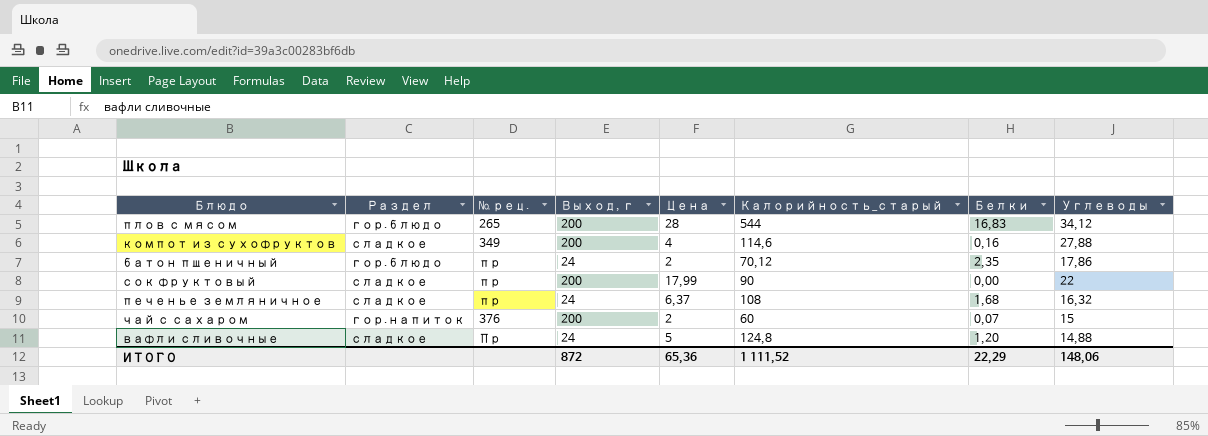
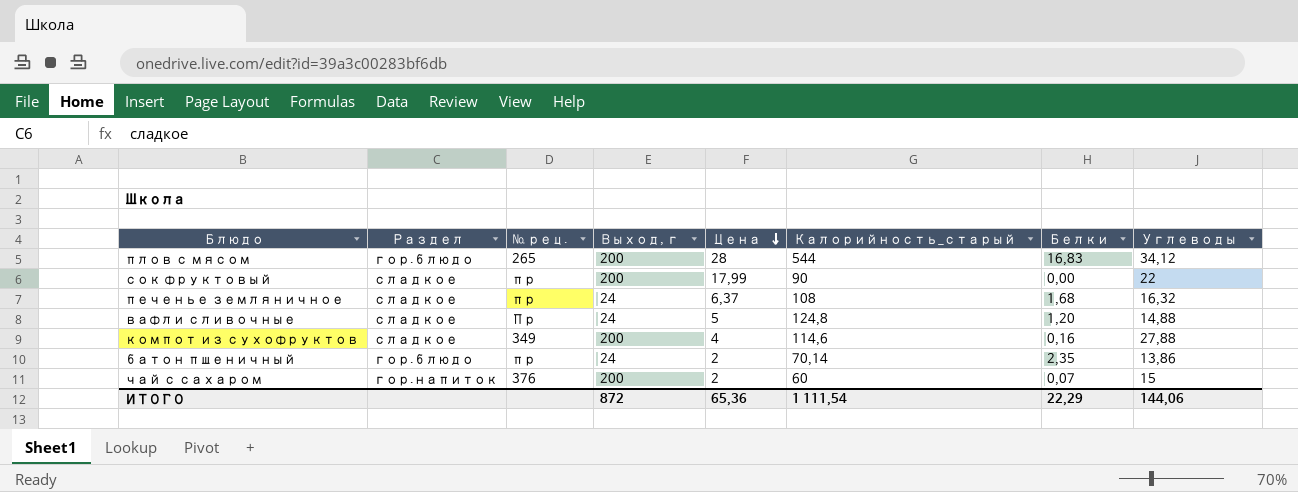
row order: none -> Цена descending
батон пшеничный | Калорийность_старый: 70,12 -> 70,14
батон пшеничный | Углеводы: 17,86 -> 13,86
ИТОГО | Калорийность_старый: 1 111,52 -> 1 111,54
ИТОГО | Углеводы: 148,06 -> 144,06

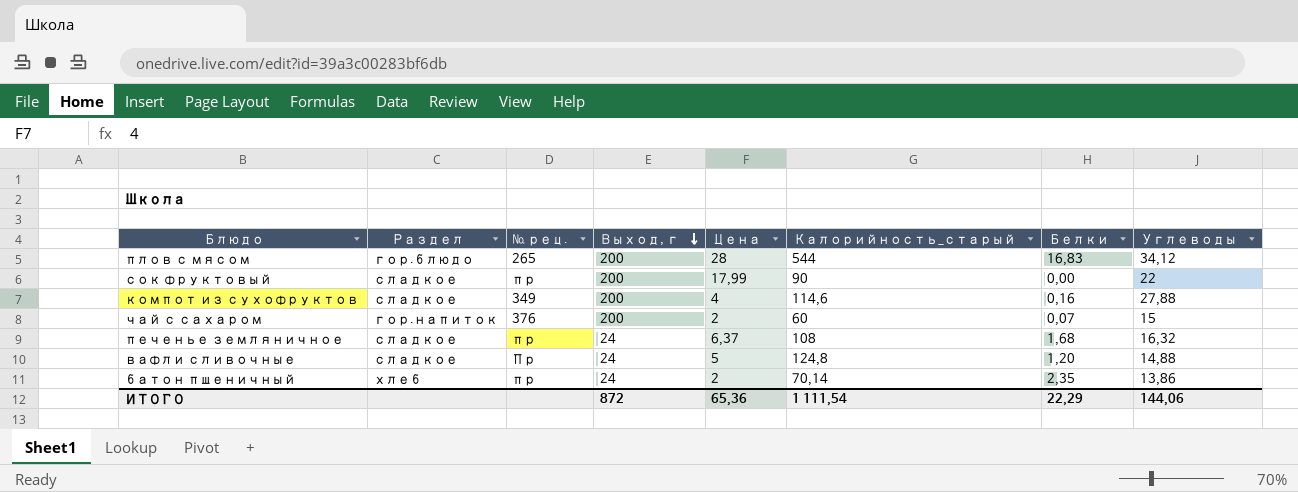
row order: Цена descending -> Выход, г descending
батон пшеничный | Раздел: гор.блюдо -> хлеб

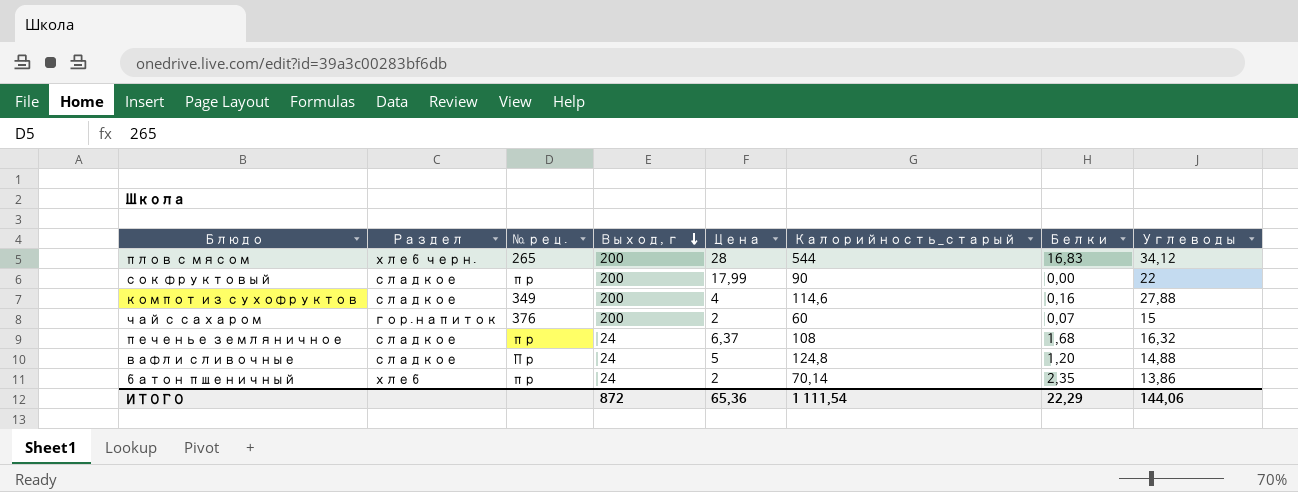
плов с мясом | Раздел: гор.блюдо -> хлеб черн.

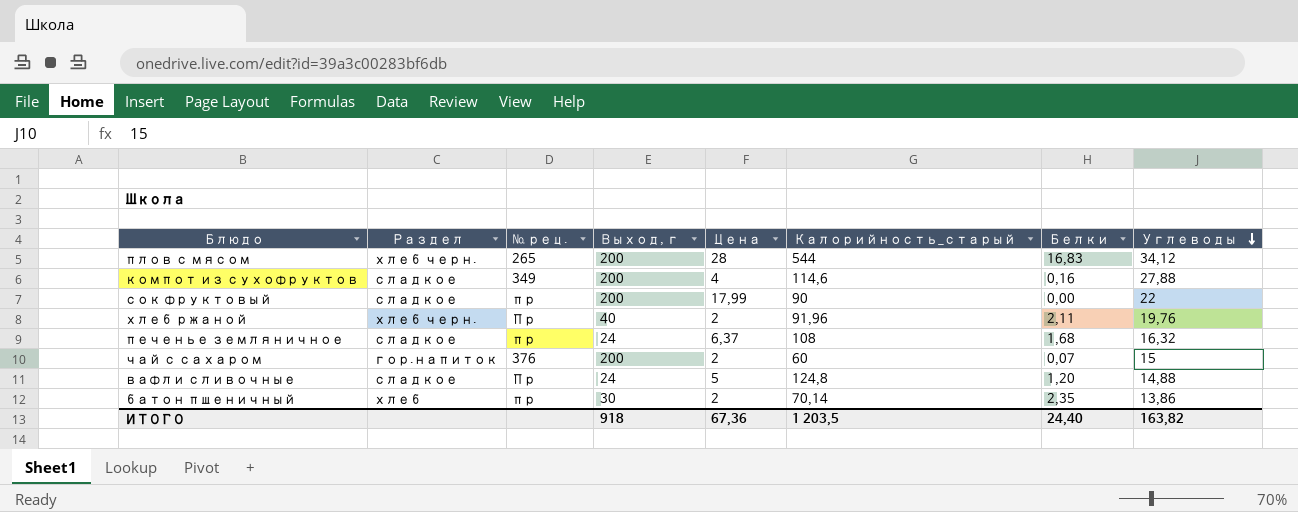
row order: Выход, г descending -> Углеводы descending
row хлеб ржаной: none -> хлеб черн. | Пр | 40 | 2 | 91,96 | 2,11 | 19,76
батон пшеничный | Выход, г: 24 -> 30
ИТОГО | Выход, г: 872 -> 918
ИТОГО | Цена: 65,36 -> 67,36
ИТОГО | Калорийность_старый: 1 111,54 -> 1 203,5
ИТОГО | Белки: 22,29 -> 24,40
ИТОГО | Углеводы: 144,06 -> 163,82

